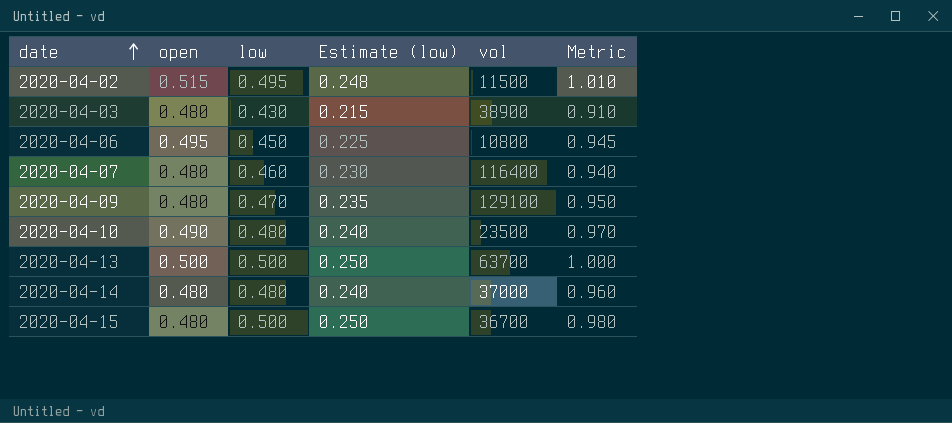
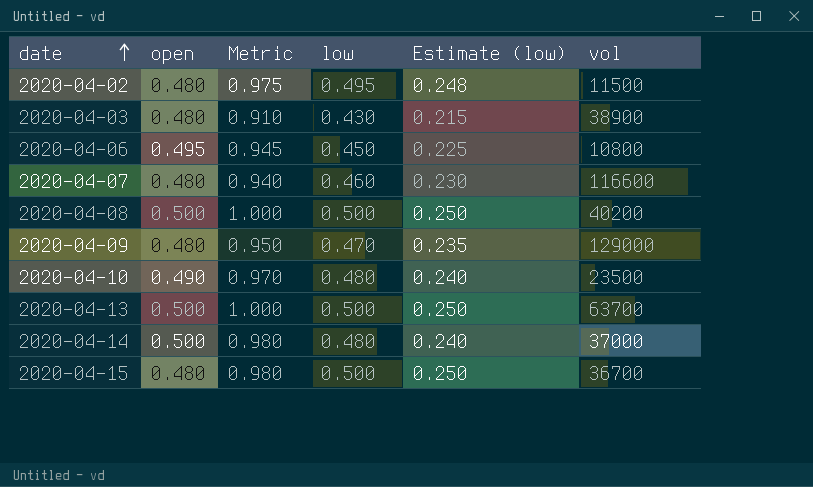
column Metric | position: 6 -> 3
2020-04-02 | open: 0.515 -> 0.480
2020-04-02 | Metric: 1.010 -> 0.975
2020-04-07 | vol: 116400 -> 116600
row 2020-04-08: none -> 0.500 | 1.000 | 0.500 | 0.250 | 40200
2020-04-09 | vol: 129100 -> 129000
2020-04-14 | open: 0.480 -> 0.500
2020-04-14 | Metric: 0.960 -> 0.980

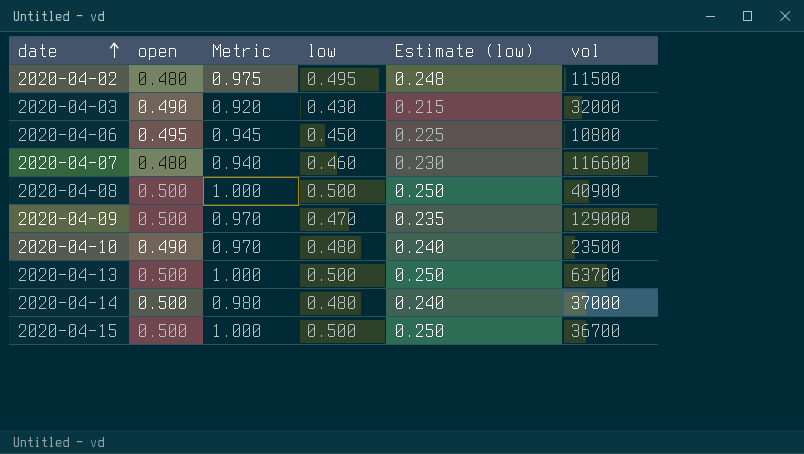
2020-04-03 | open: 0.480 -> 0.490
2020-04-03 | Metric: 0.910 -> 0.920
2020-04-03 | vol: 38900 -> 32000
2020-04-08 | vol: 40200 -> 40900
2020-04-09 | open: 0.480 -> 0.500
2020-04-09 | Metric: 0.950 -> 0.970
2020-04-15 | open: 0.480 -> 0.500
2020-04-15 | Metric: 0.980 -> 1.000

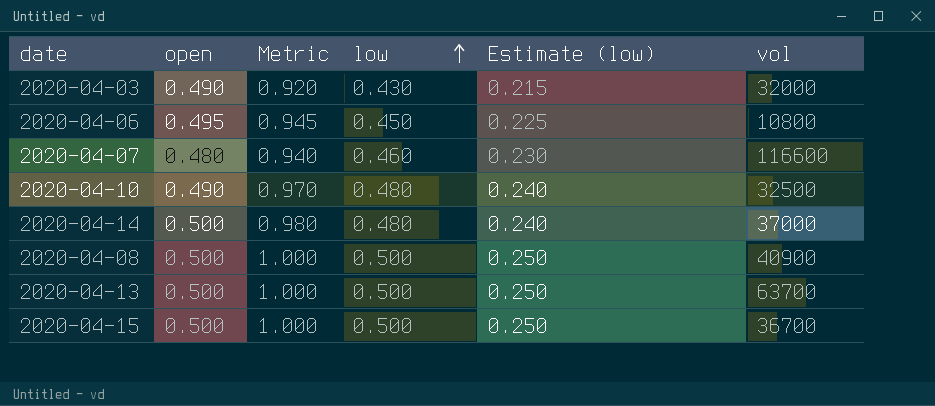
row order: date ascending -> low ascending
row 2020-04-02: 0.480 | 0.975 | 0.495 | 0.248 | 11500 -> none
row 2020-04-09: 0.500 | 0.970 | 0.470 | 0.235 | 129000 -> none
2020-04-10 | vol: 23500 -> 32500

